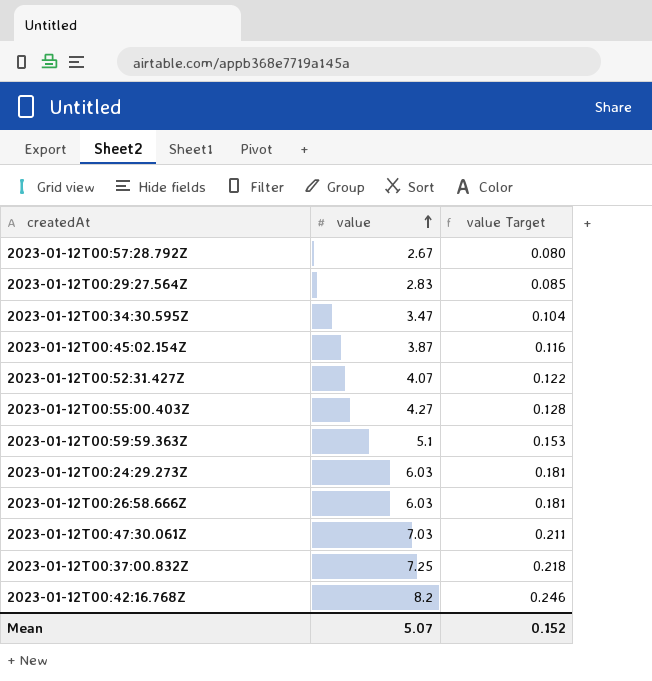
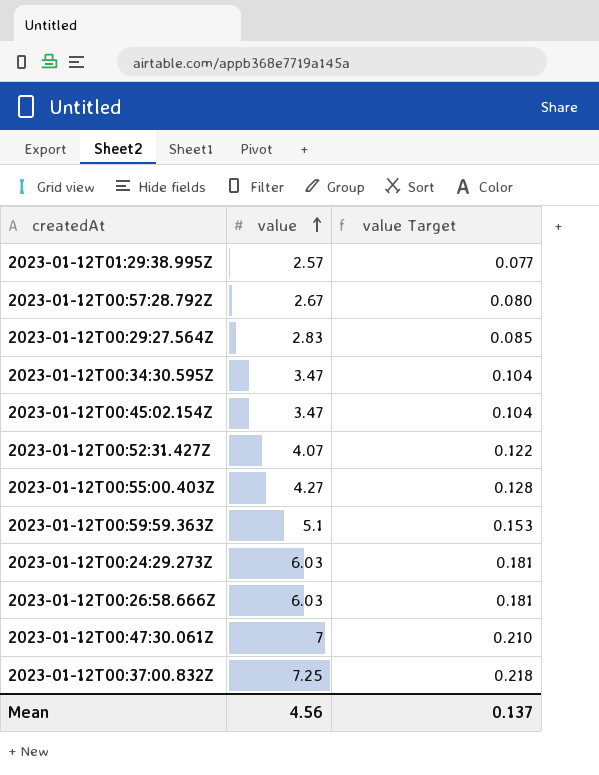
row 2023-01-12T00:42:16.768Z: 8.2 | 0.246 -> none
row 2023-01-12T01:29:38.995Z: none -> 2.57 | 0.077
2023-01-12T00:45:02.154Z | value: 3.87 -> 3.47
2023-01-12T00:45:02.154Z | value Target: 0.116 -> 0.104
2023-01-12T00:47:30.061Z | value: 7.03 -> 7
2023-01-12T00:47:30.061Z | value Target: 0.211 -> 0.210
Mean | value: 5.07 -> 4.56
Mean | value Target: 0.152 -> 0.137

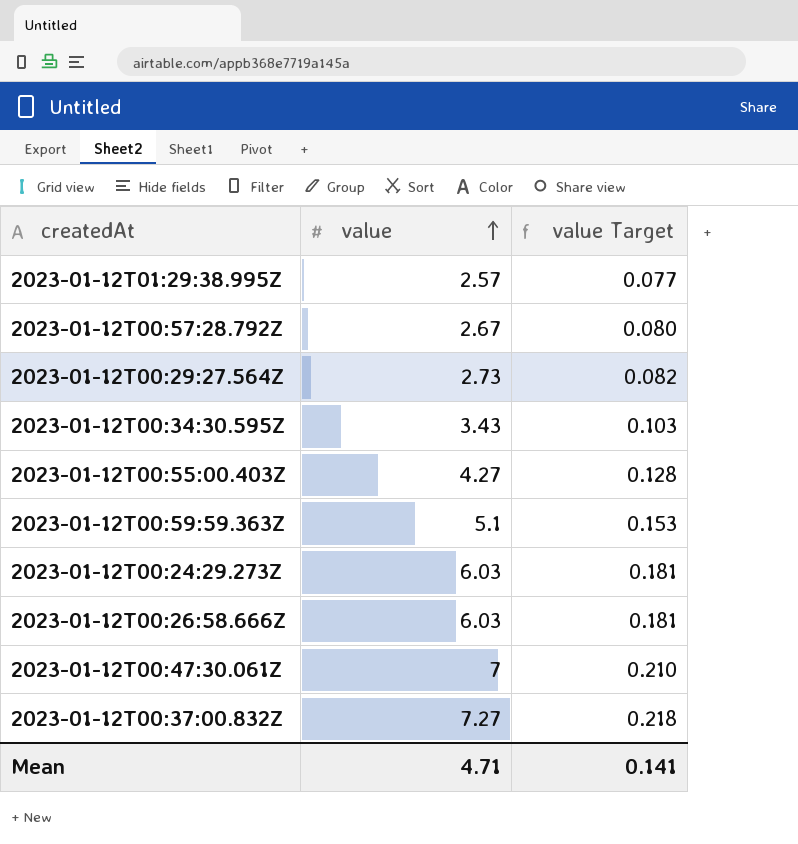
row 2023-01-12T00:45:02.154Z: 3.47 | 0.104 -> none
row 2023-01-12T00:52:31.427Z: 4.07 | 0.122 -> none
2023-01-12T00:29:27.564Z | value: 2.83 -> 2.73
2023-01-12T00:29:27.564Z | value Target: 0.085 -> 0.082
2023-01-12T00:34:30.595Z | value: 3.47 -> 3.43
2023-01-12T00:34:30.595Z | value Target: 0.104 -> 0.103
2023-01-12T00:37:00.832Z | value: 7.25 -> 7.27
Mean | value: 4.56 -> 4.71
Mean | value Target: 0.137 -> 0.141

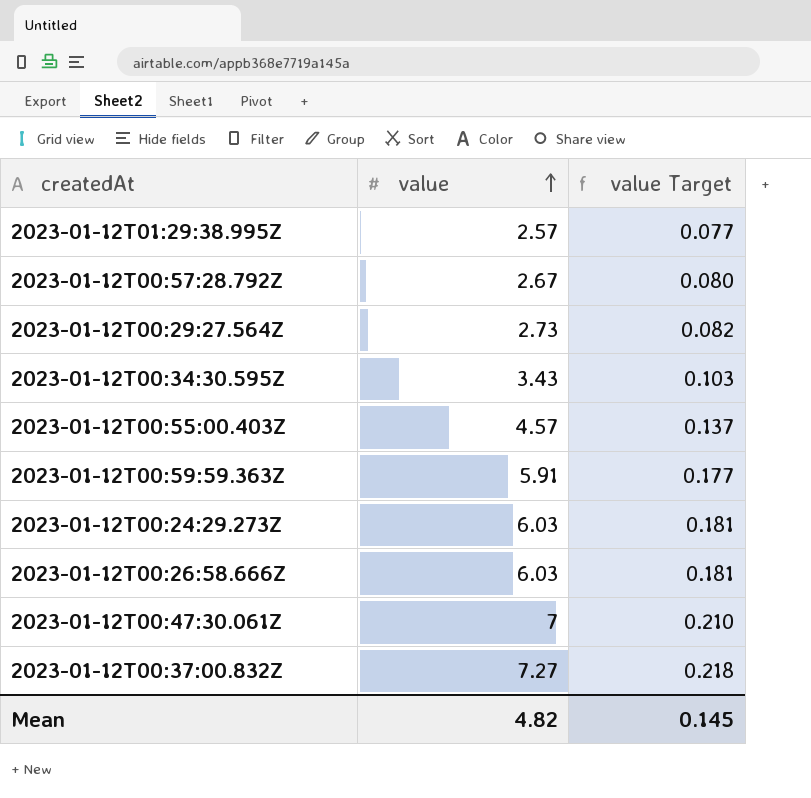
2023-01-12T00:55:00.403Z | value: 4.27 -> 4.57
2023-01-12T00:55:00.403Z | value Target: 0.128 -> 0.137
2023-01-12T00:59:59.363Z | value: 5.1 -> 5.91
2023-01-12T00:59:59.363Z | value Target: 0.153 -> 0.177
Mean | value: 4.71 -> 4.82
Mean | value Target: 0.141 -> 0.145

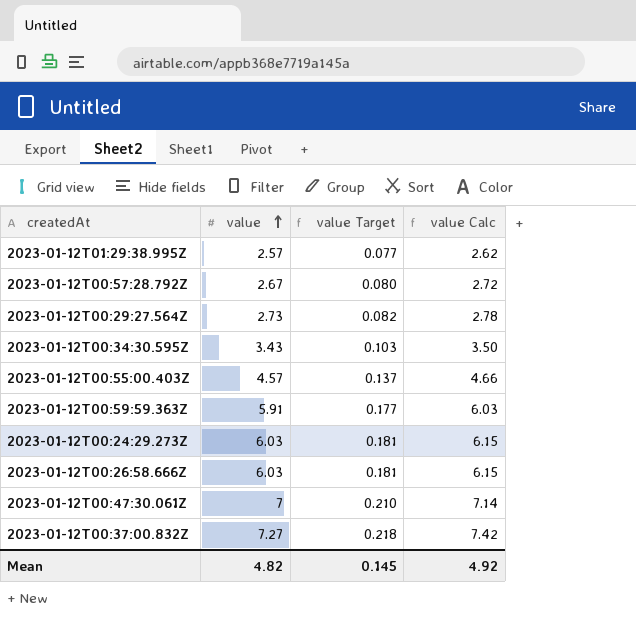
column value Calc | formula: none -> [value] * 1.02

